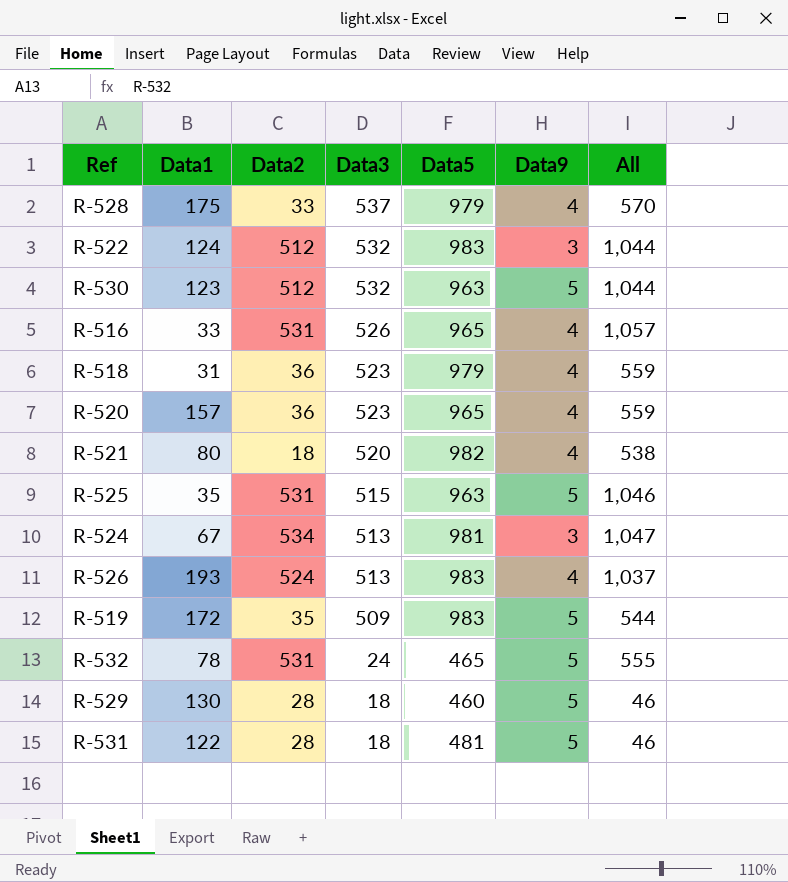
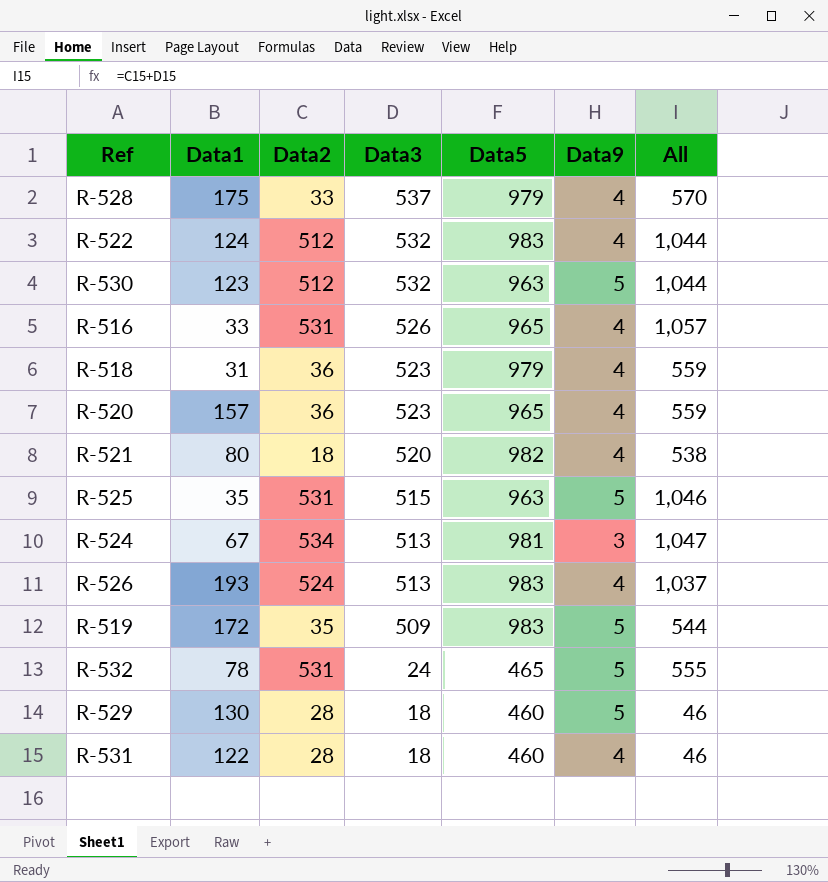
R-522 | Data9: 3 -> 4
R-531 | Data5: 481 -> 460
R-531 | Data9: 5 -> 4

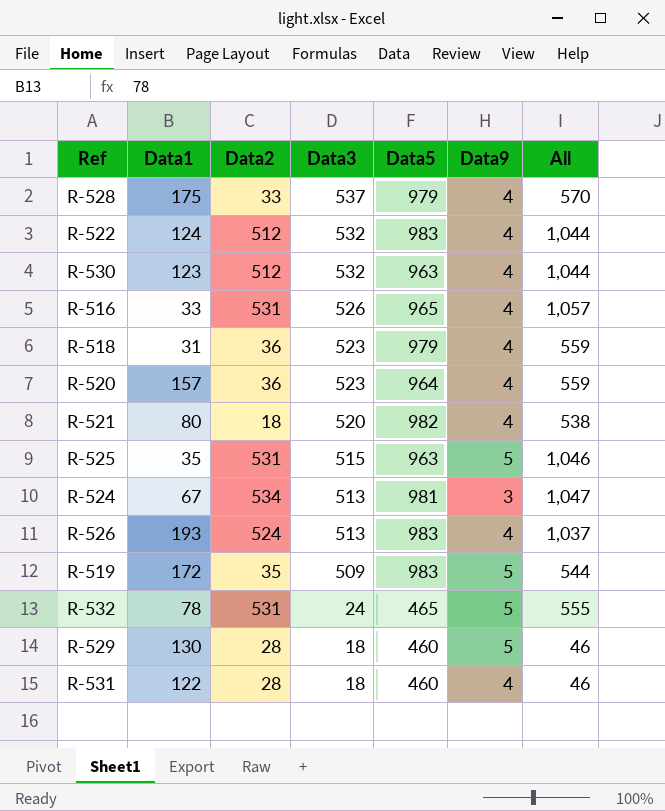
R-530 | Data9: 5 -> 4
R-520 | Data5: 965 -> 964

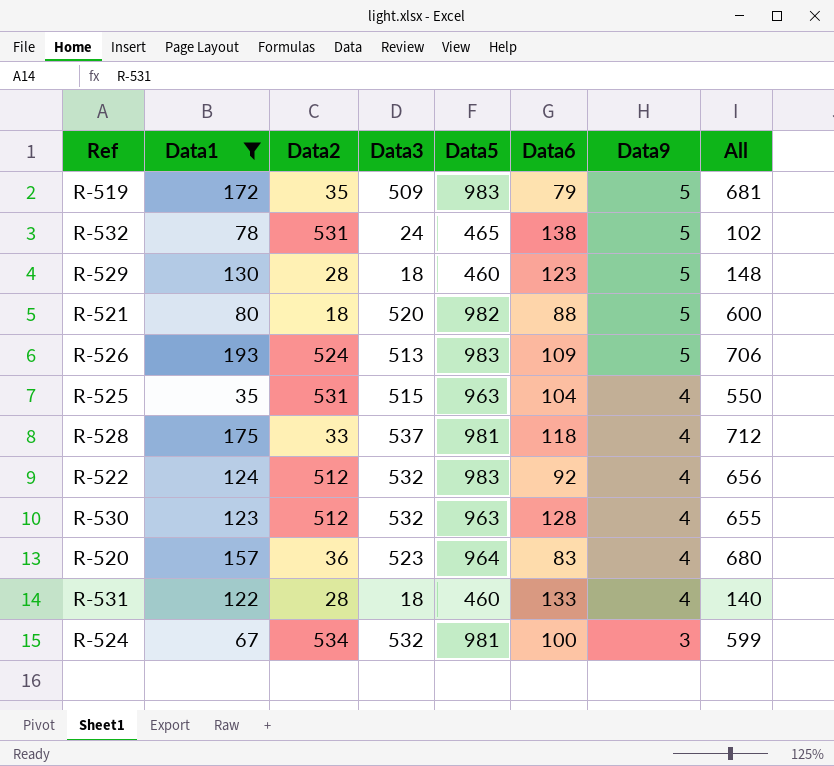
filter: none -> Data1 >= 35
row order: Data3 descending -> Data9 descending
column Data6 | position: none -> 6
column All | formula: [Data2] + [Data3] -> [Data1] + [Data3]
R-521 | Data9: 4 -> 5
R-526 | Data9: 4 -> 5
R-525 | Data9: 5 -> 4
R-528 | Data5: 979 -> 981
R-524 | Data3: 513 -> 532

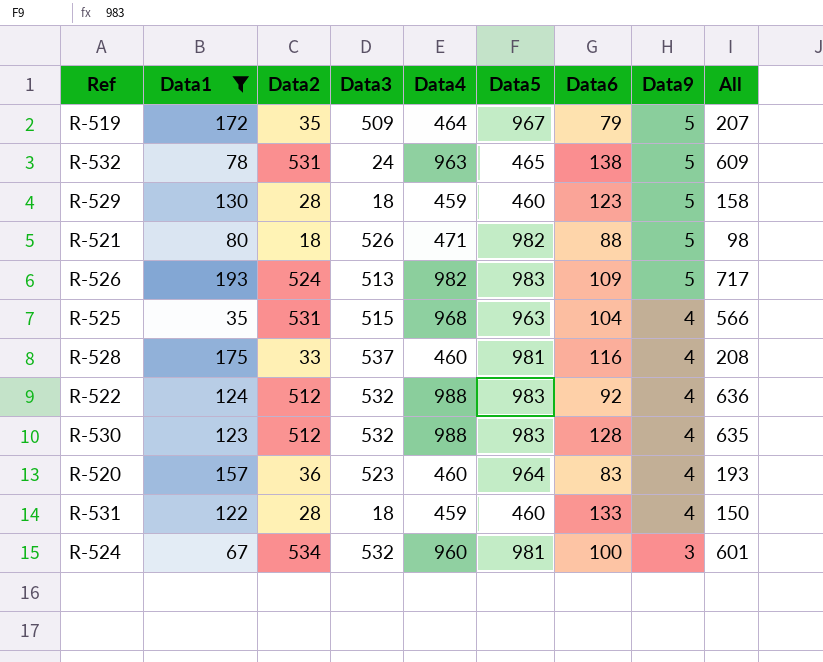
column Data4 | position: none -> 5
column All | formula: [Data1] + [Data3] -> [Data1] + [Data2]
R-519 | Data5: 983 -> 967
R-521 | Data3: 520 -> 526
R-528 | Data6: 118 -> 116
R-530 | Data5: 963 -> 983

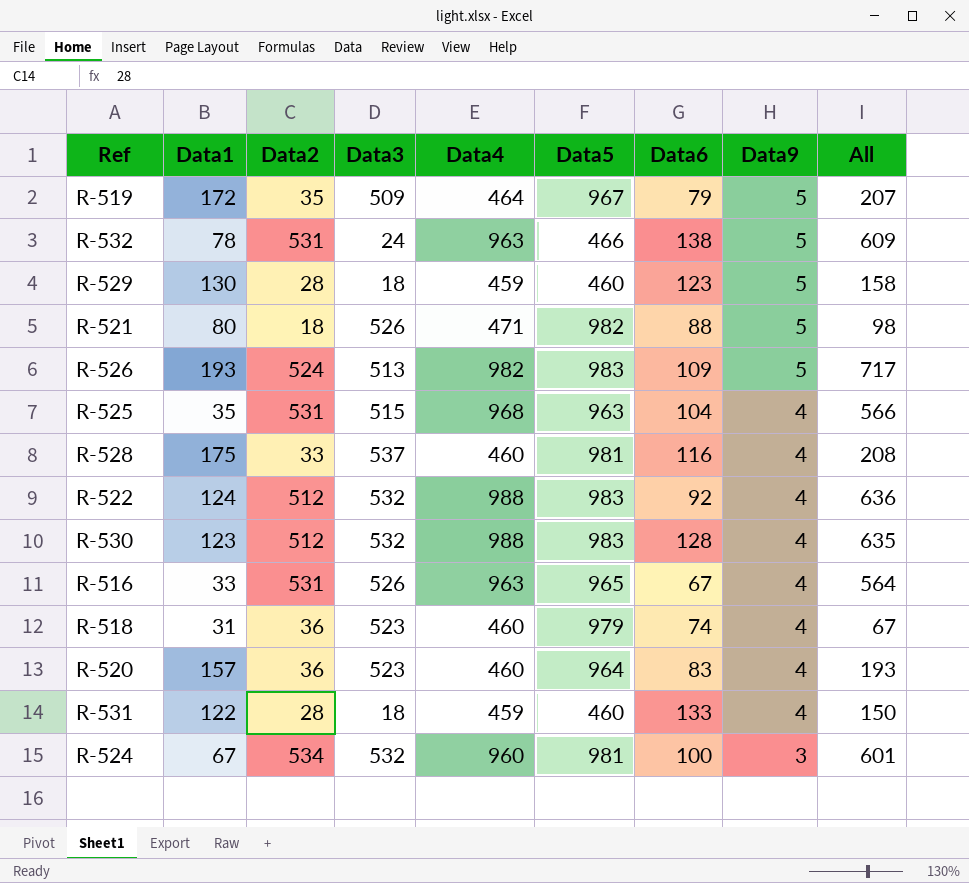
filter: Data1 >= 35 -> none
R-532 | Data5: 465 -> 466

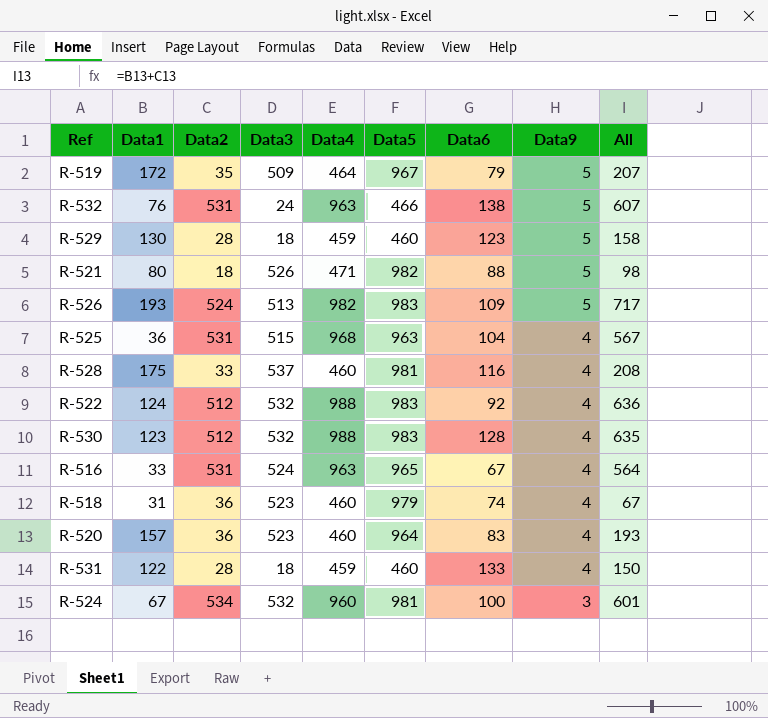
R-532 | Data1: 78 -> 76
R-532 | All: 609 -> 607
R-525 | Data1: 35 -> 36
R-525 | All: 566 -> 567
R-516 | Data3: 526 -> 524

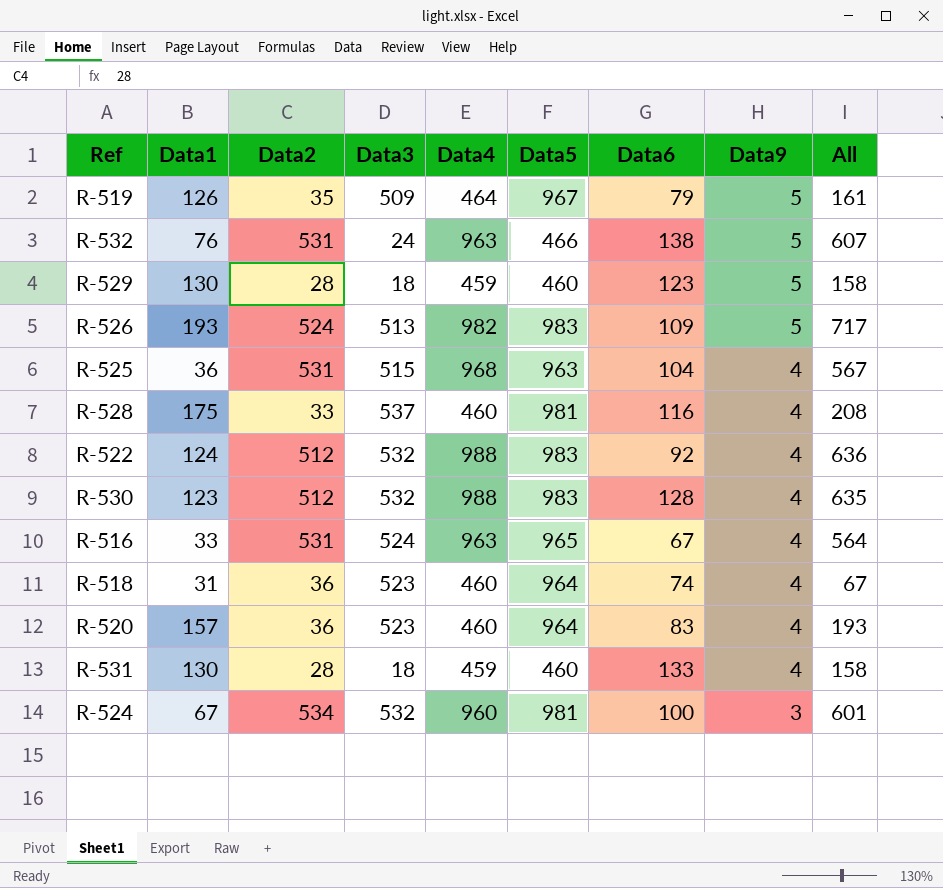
row R-521: 80 | 18 | 526 | 471 | 982 | 88 | 5 | 98 -> none
R-519 | Data1: 172 -> 126
R-519 | All: 207 -> 161
R-518 | Data5: 979 -> 964
R-531 | Data1: 122 -> 130
R-531 | All: 150 -> 158

